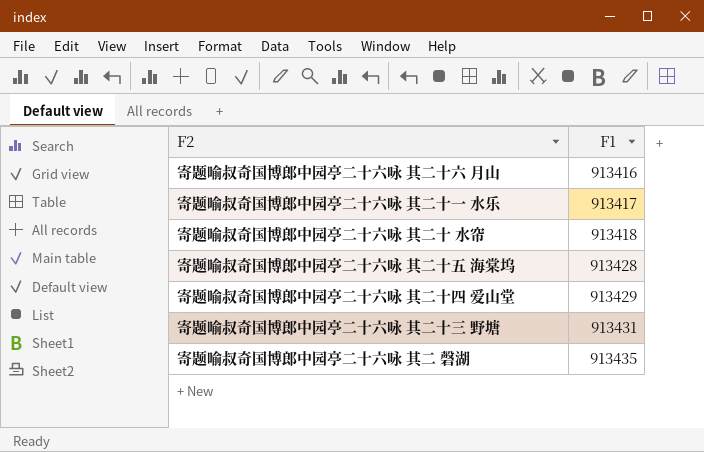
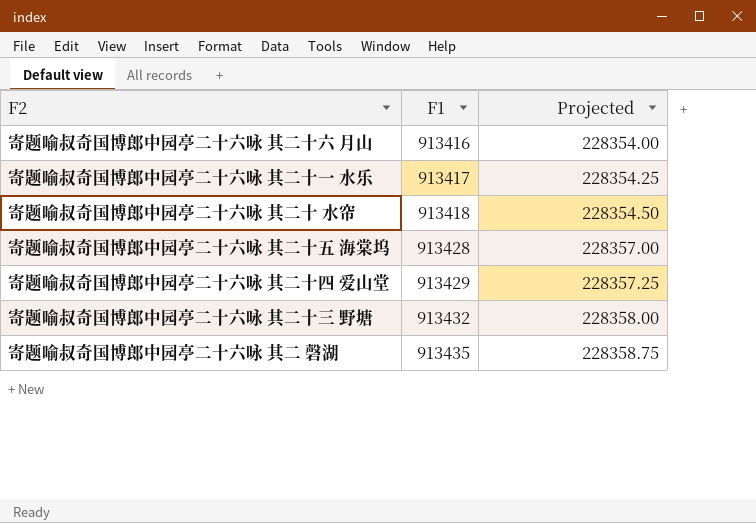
column Projected | formula: none -> [F1] * 0.25
寄题喻叔奇国博郎中园亭二十六咏 其二十三 野塘 | F1: 913431 -> 913432

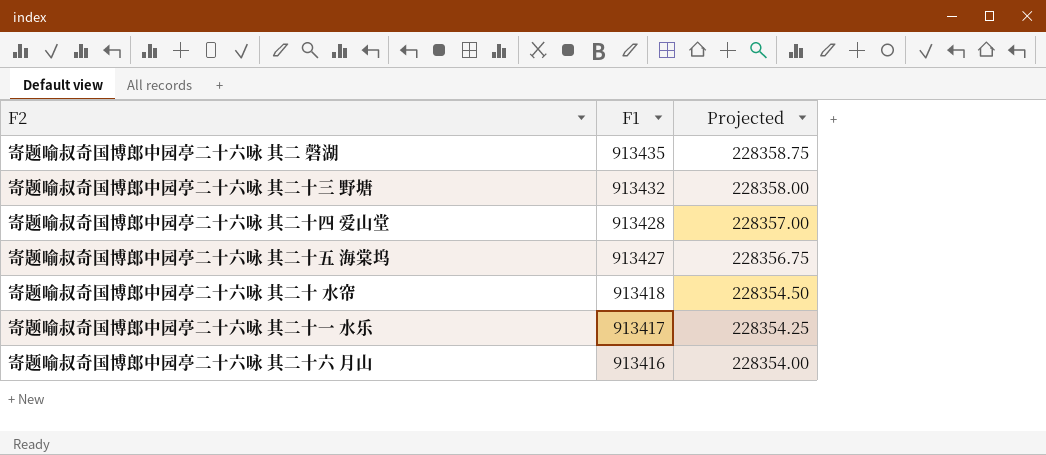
row order: F1 ascending -> F1 descending
寄题喻叔奇国博郎中园亭二十六咏 其二十四 爱山堂 | F1: 913429 -> 913428
寄题喻叔奇国博郎中园亭二十六咏 其二十四 爱山堂 | Projected: 228357.25 -> 228357.00
寄题喻叔奇国博郎中园亭二十六咏 其二十五 海棠坞 | F1: 913428 -> 913427
寄题喻叔奇国博郎中园亭二十六咏 其二十五 海棠坞 | Projected: 228357.00 -> 228356.75

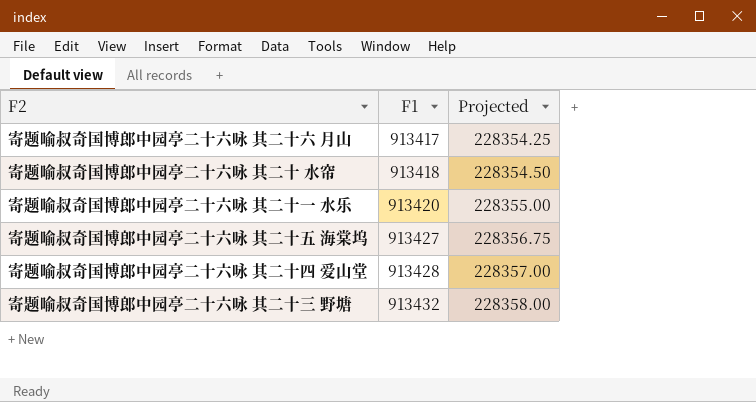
row order: F1 descending -> F1 ascending
row 寄题喻叔奇国博郎中园亭二十六咏 其二 磬湖: 913435 | 228358.75 -> none
寄题喻叔奇国博郎中园亭二十六咏 其二十六 月山 | F1: 913416 -> 913417
寄题喻叔奇国博郎中园亭二十六咏 其二十六 月山 | Projected: 228354.00 -> 228354.25
寄题喻叔奇国博郎中园亭二十六咏 其二十一 水乐 | F1: 913417 -> 913420
寄题喻叔奇国博郎中园亭二十六咏 其二十一 水乐 | Projected: 228354.25 -> 228355.00

